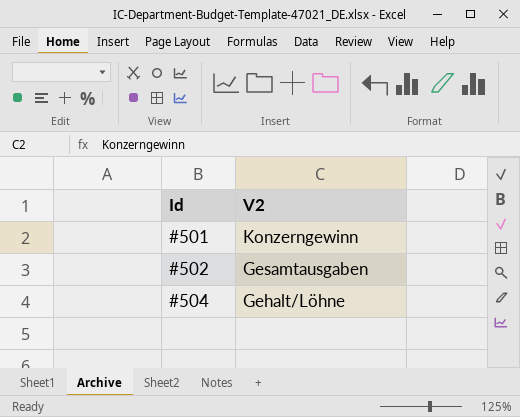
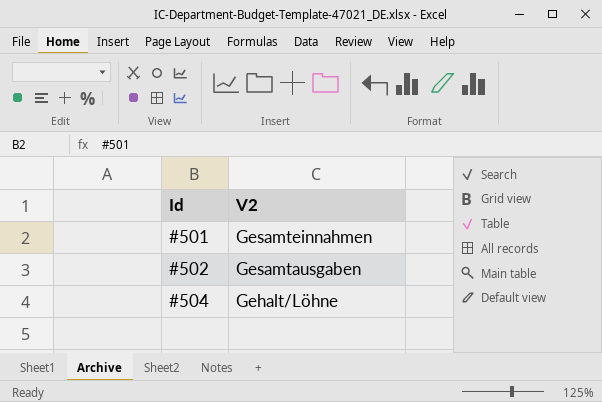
#501 | V2: Konzerngewinn -> Gesamteinnahmen

